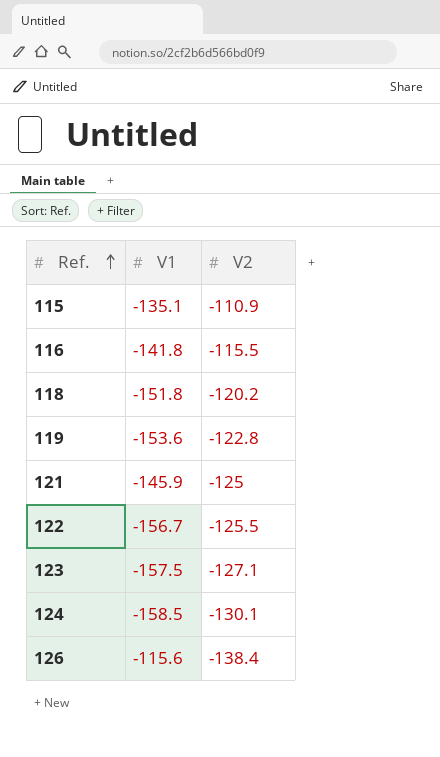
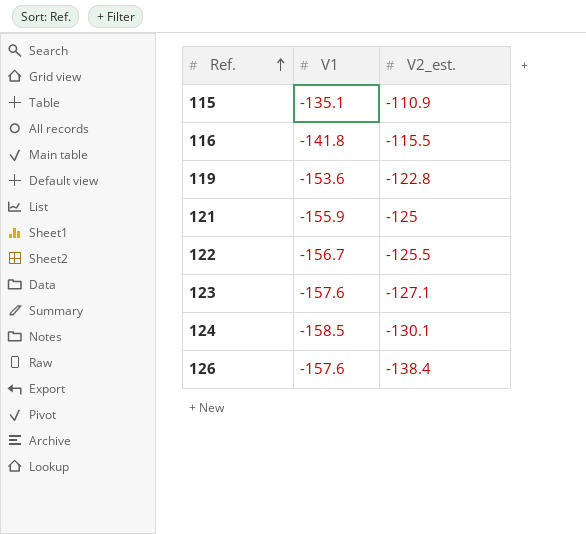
column name: V2 -> V2_est.
row 118: -151.8 | -120.2 -> none
121 | V1: -145.9 -> -155.9
123 | V1: -157.5 -> -157.6
126 | V1: -115.6 -> -157.6

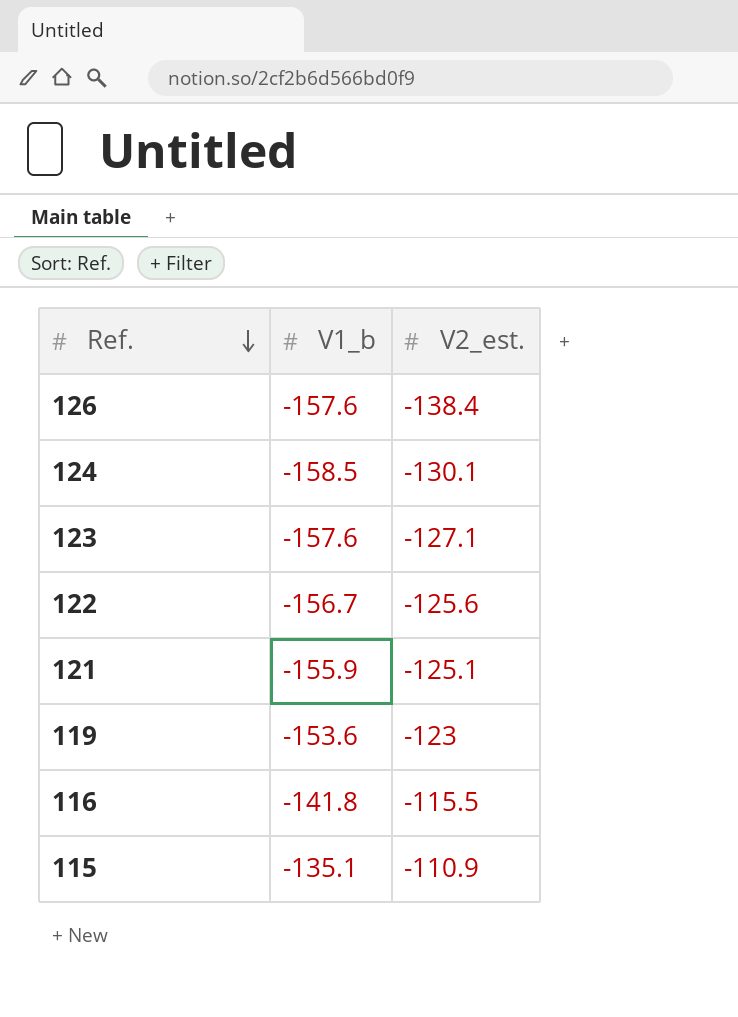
row order: Ref. ascending -> Ref. descending
column name: V1 -> V1_b
122 | V2_est.: -125.5 -> -125.6
121 | V2_est.: -125 -> -125.1
119 | V2_est.: -122.8 -> -123

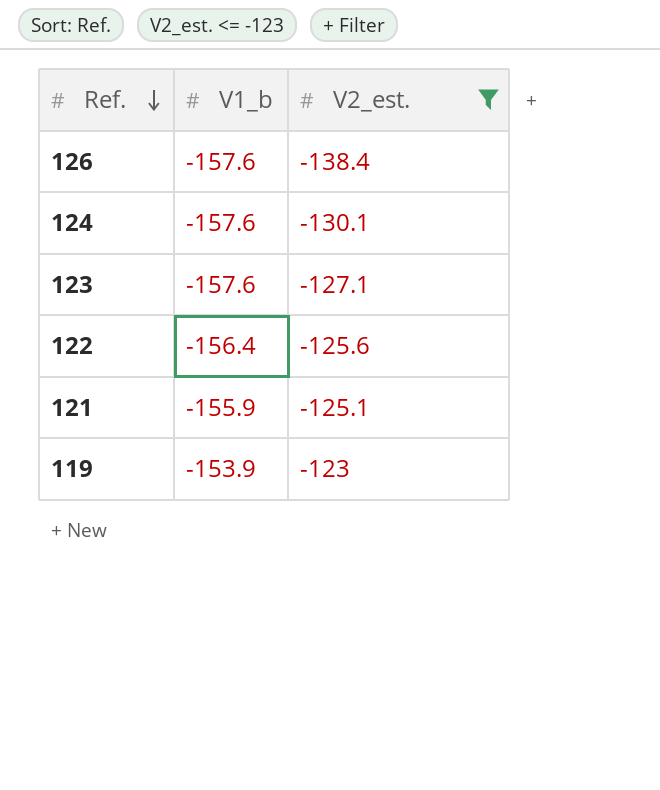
filter: none -> V2_est. <= -123
124 | V1_b: -158.5 -> -157.6
122 | V1_b: -156.7 -> -156.4
119 | V1_b: -153.6 -> -153.9

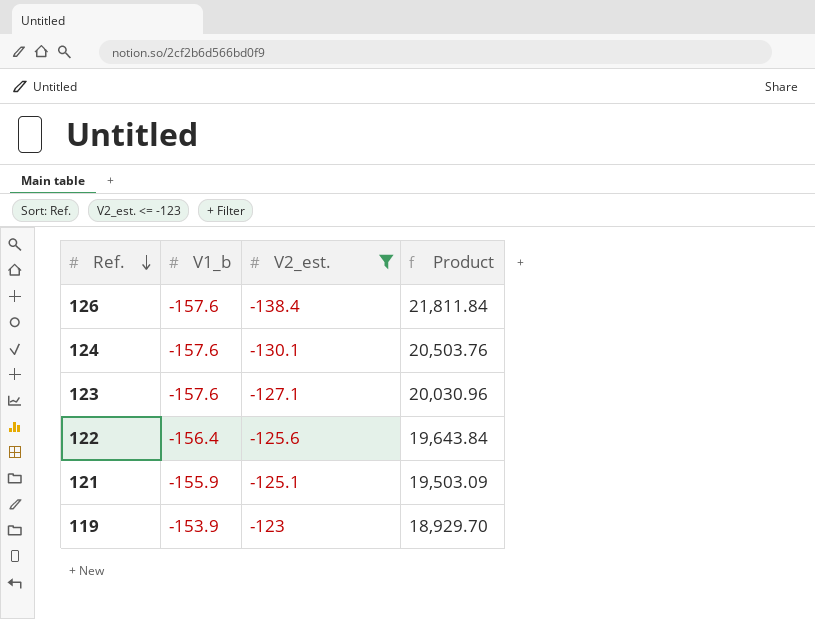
column Product | formula: none -> [V1_b] * [V2_est.]

